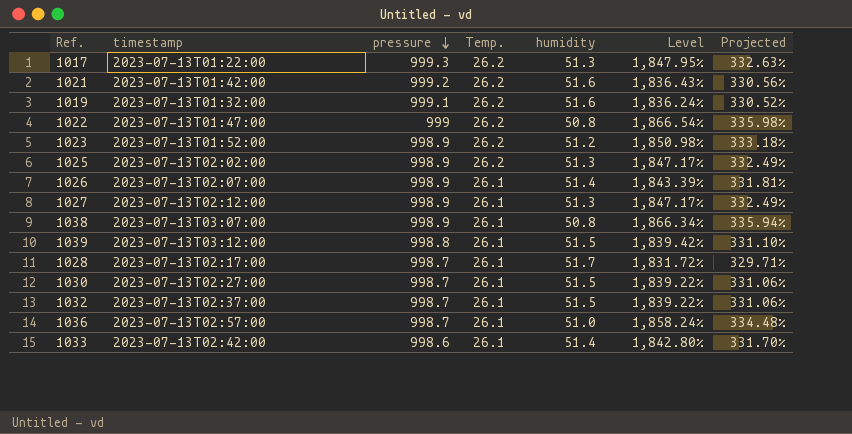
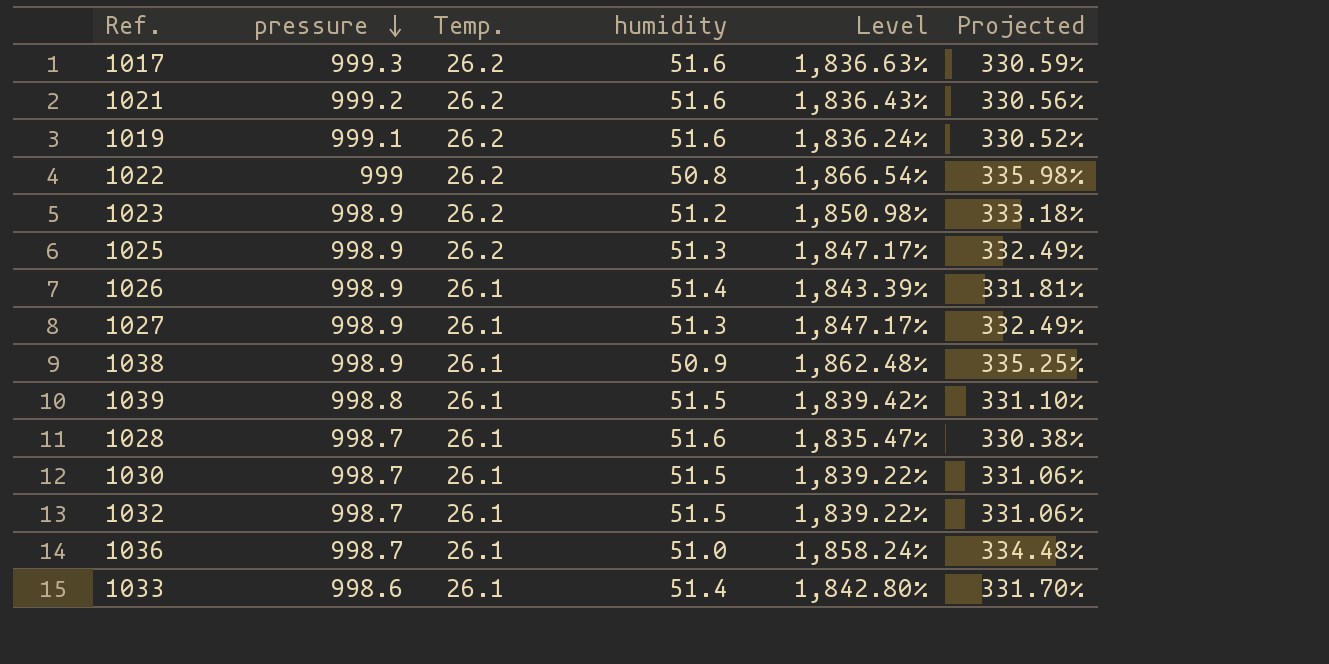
column timestamp | position: 2 -> none
1017 | humidity: 51.3 -> 51.6
1017 | Level: 1,847.95% -> 1,836.63%
1017 | Projected: 332.63% -> 330.59%
1038 | humidity: 50.8 -> 50.9
1038 | Level: 1,866.34% -> 1,862.48%
1038 | Projected: 335.94% -> 335.25%
1028 | humidity: 51.7 -> 51.6
1028 | Level: 1,831.72% -> 1,835.47%
1028 | Projected: 329.71% -> 330.38%

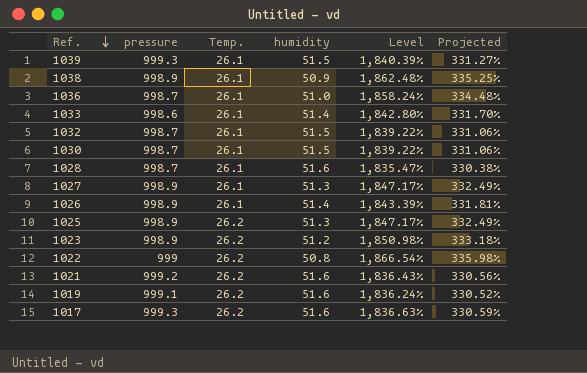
row order: pressure descending -> Ref. descending
1039 | pressure: 998.8 -> 999.3
1039 | Level: 1,839.42% -> 1,840.39%
1039 | Projected: 331.10% -> 331.27%

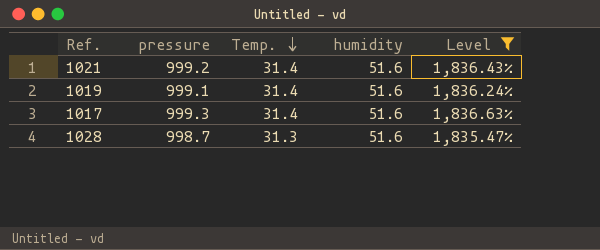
filter: none -> Level <= 1,836.63%
row order: Ref. descending -> Temp. descending
column Projected | formula: [Level] * 0.18 -> none
1021 | Temp.: 26.2 -> 31.4
1019 | Temp.: 26.2 -> 31.4
1017 | Temp.: 26.2 -> 31.4
1028 | Temp.: 26.1 -> 31.3

